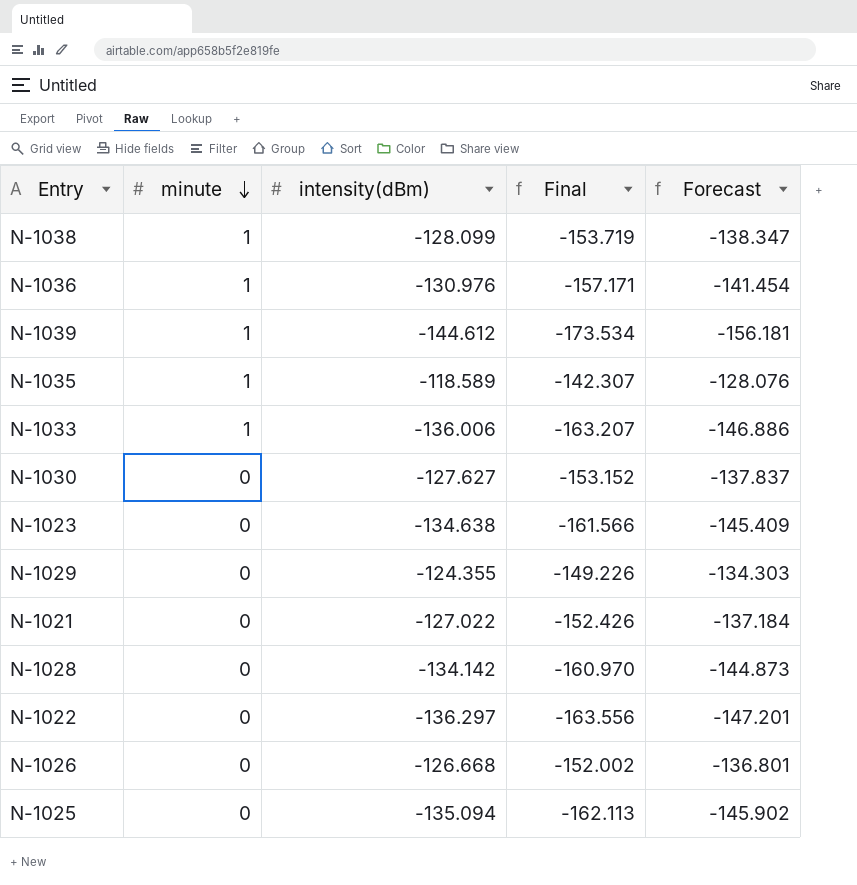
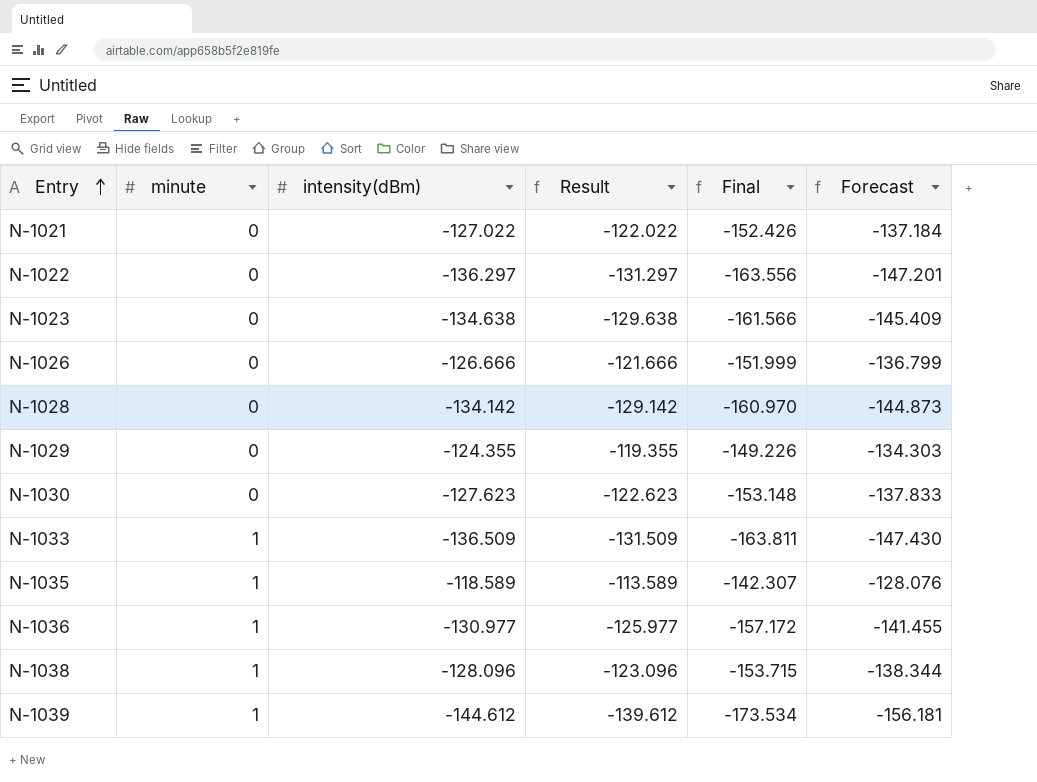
row order: minute descending -> Entry ascending
column Result | formula: none -> [intensity(dBm)] + 5
row N-1025: 0 | -135.094 | -162.113 | -145.902 -> none
N-1026 | intensity(dBm): -126.668 -> -126.666
N-1026 | Final: -152.002 -> -151.999
N-1026 | Forecast: -136.801 -> -136.799
N-1030 | intensity(dBm): -127.627 -> -127.623
N-1030 | Final: -153.152 -> -153.148
N-1030 | Forecast: -137.837 -> -137.833
N-1033 | intensity(dBm): -136.006 -> -136.509
N-1033 | Final: -163.207 -> -163.811
N-1033 | Forecast: -146.886 -> -147.430
N-1036 | intensity(dBm): -130.976 -> -130.977
N-1036 | Final: -157.171 -> -157.172
N-1036 | Forecast: -141.454 -> -141.455
N-1038 | intensity(dBm): -128.099 -> -128.096
N-1038 | Final: -153.719 -> -153.715
N-1038 | Forecast: -138.347 -> -138.344

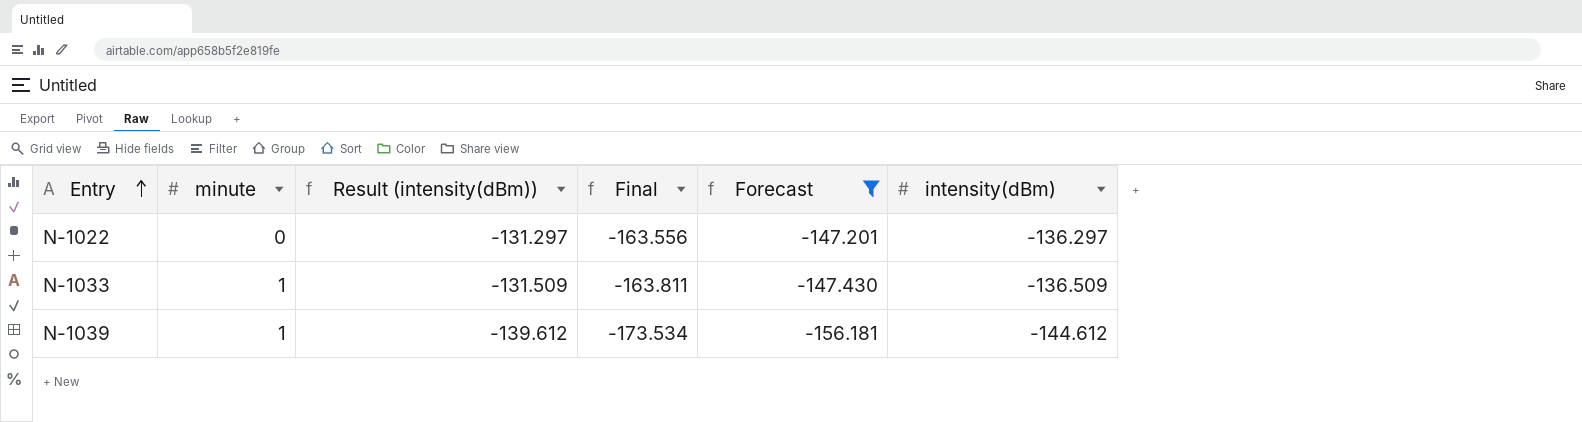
filter: none -> Forecast <= -147.201
column name: Result -> Result (intensity(dBm))
column intensity(dBm) | position: 3 -> 6

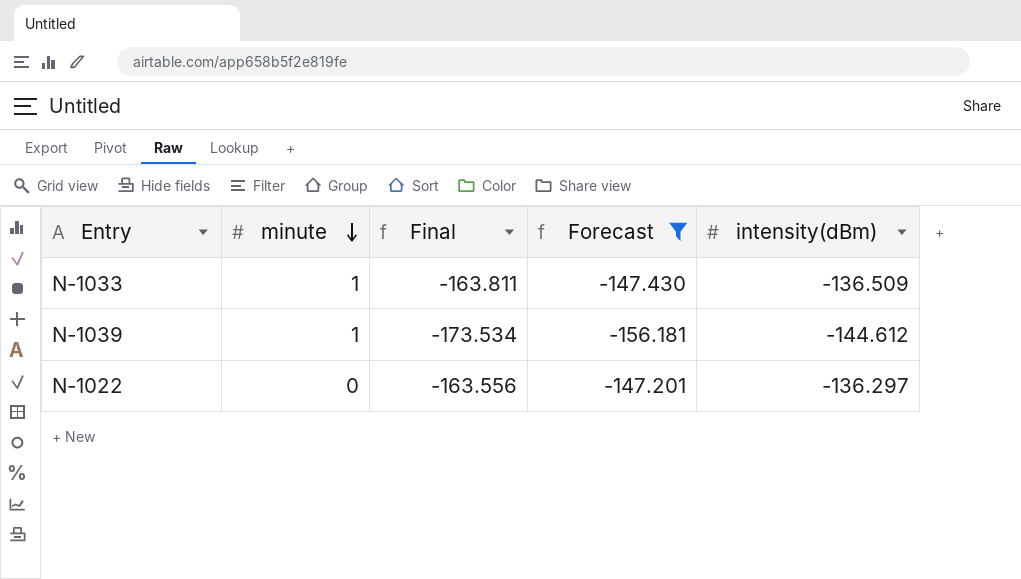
row order: Entry ascending -> minute descending
column Result (intensity(dBm)) | formula: [intensity(dBm)] + 5 -> none

